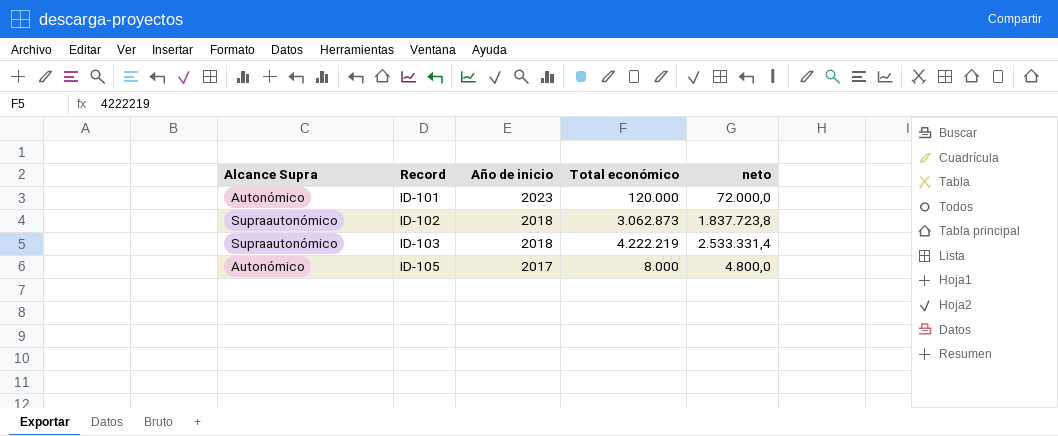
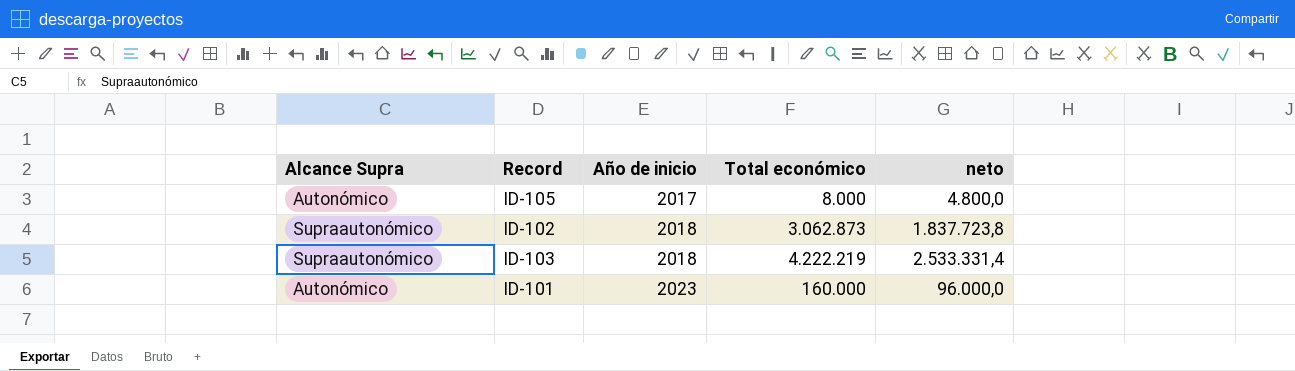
row order: Record ascending -> Año de inicio ascending
ID-101 | Total económico: 120.000 -> 160.000
ID-101 | neto: 72.000,0 -> 96.000,0

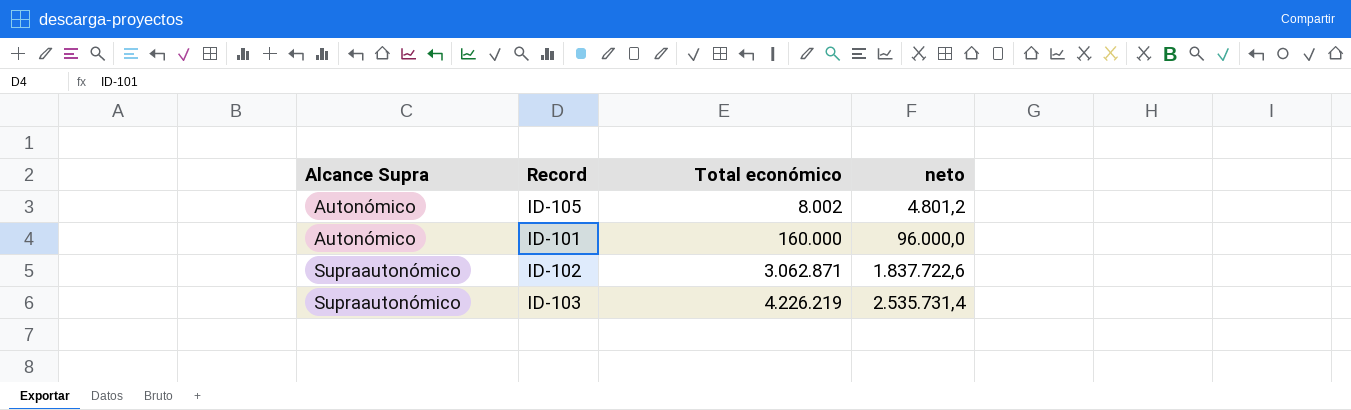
row order: Año de inicio ascending -> Alcance Supra ascending
column Año de inicio | position: 3 -> none
ID-105 | Total económico: 8.000 -> 8.002
ID-105 | neto: 4.800,0 -> 4.801,2
ID-102 | Total económico: 3.062.873 -> 3.062.871
ID-102 | neto: 1.837.723,8 -> 1.837.722,6
ID-103 | Total económico: 4.222.219 -> 4.226.219
ID-103 | neto: 2.533.331,4 -> 2.535.731,4

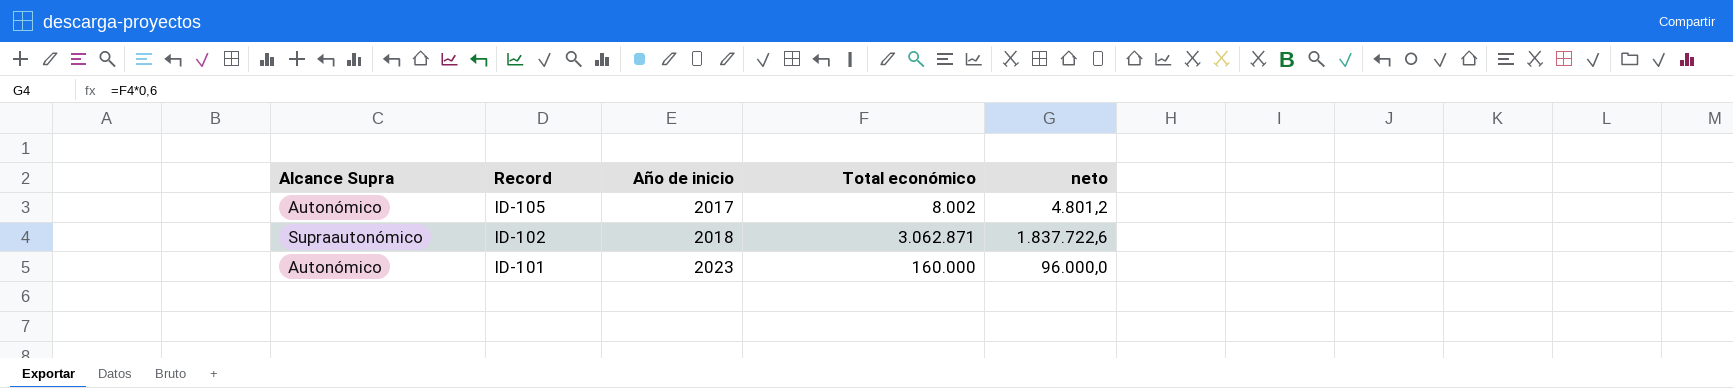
row order: Alcance Supra ascending -> Record descending
column Año de inicio | position: none -> 3
row ID-103: Supraautonómico | 4.226.219 | 2.535.731,4 -> none

